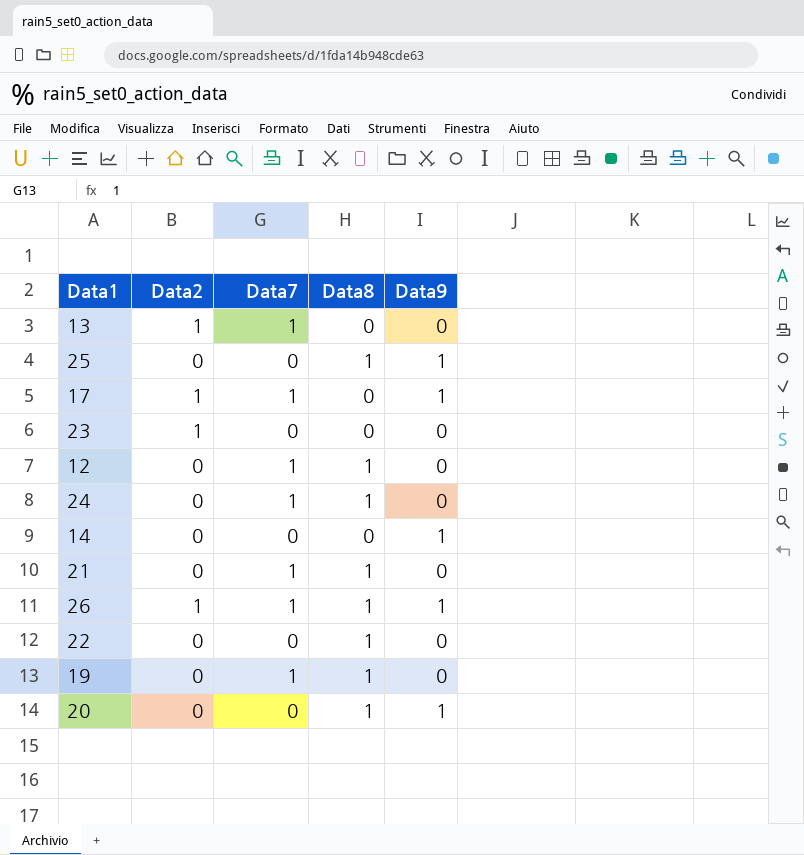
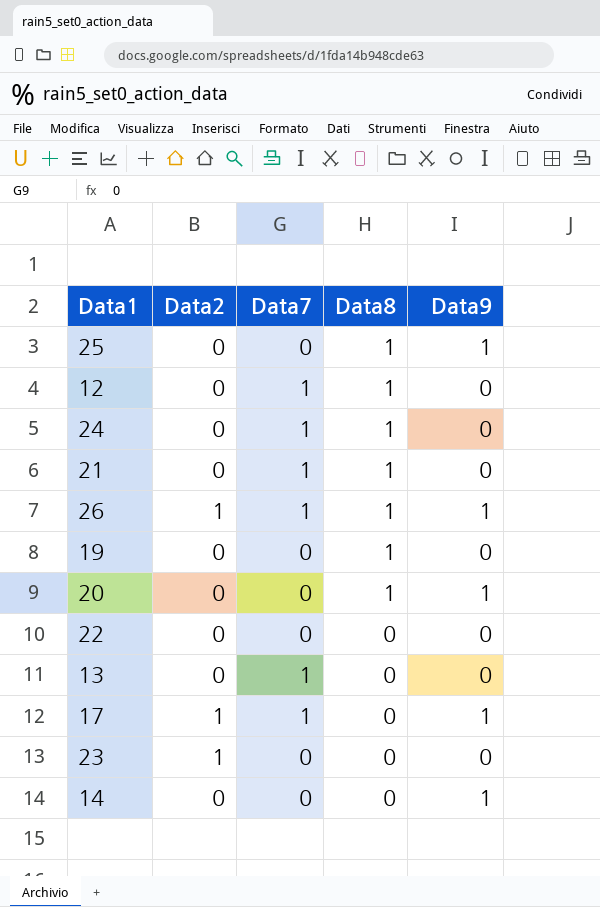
row order: none -> Data8 descending
19 | Data7: 1 -> 0
22 | Data8: 1 -> 0
13 | Data2: 1 -> 0

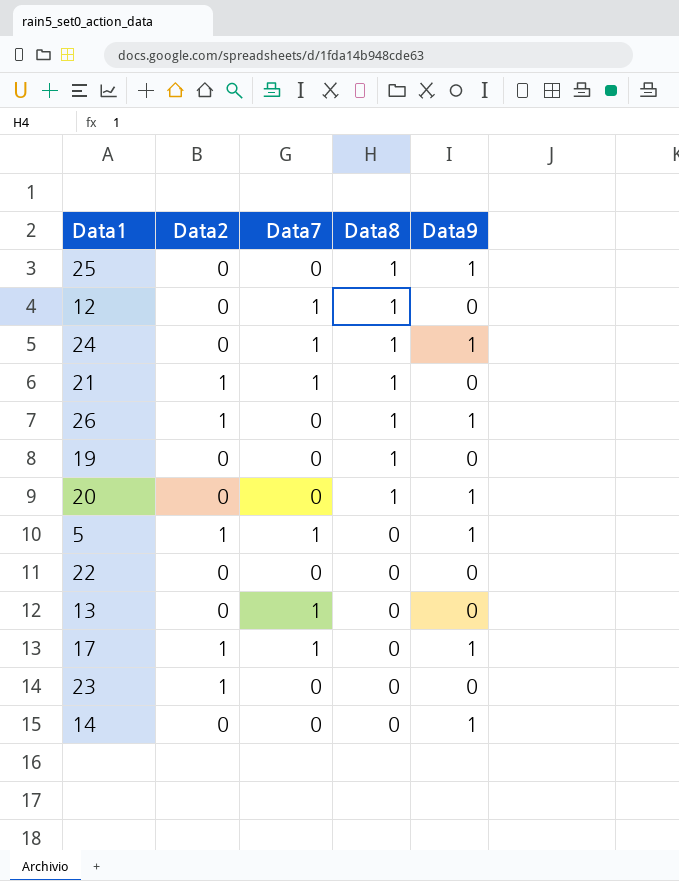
24 | Data9: 0 -> 1
21 | Data2: 0 -> 1
26 | Data7: 1 -> 0
row 5: none -> 1 | 1 | 0 | 1

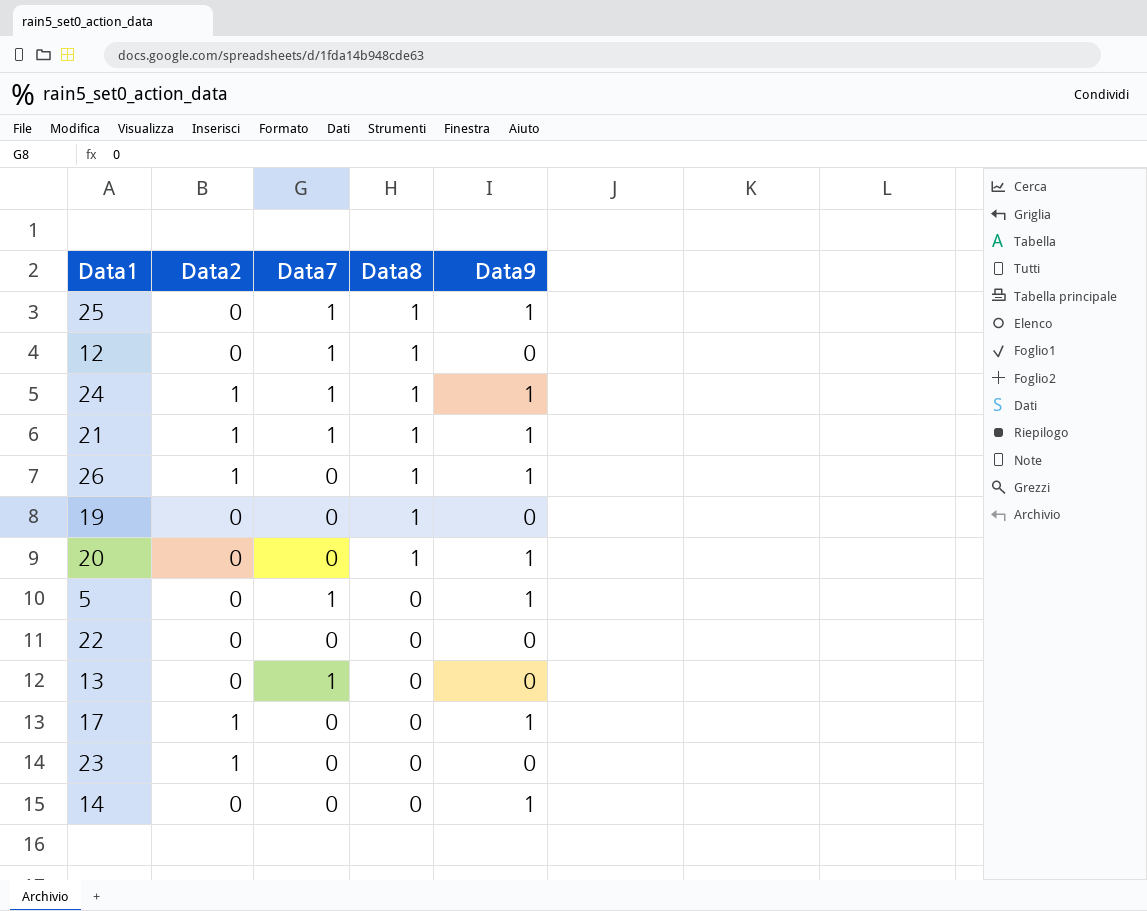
25 | Data7: 0 -> 1
24 | Data2: 0 -> 1
21 | Data9: 0 -> 1
5 | Data2: 1 -> 0
17 | Data7: 1 -> 0

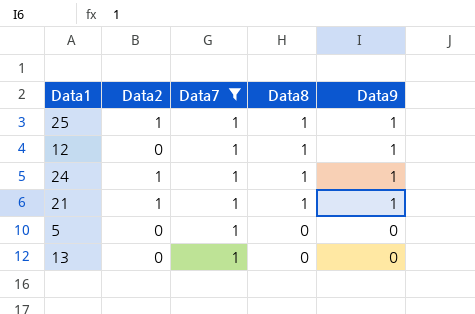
filter: none -> Data7 = 1
25 | Data2: 0 -> 1
12 | Data9: 0 -> 1
5 | Data9: 1 -> 0

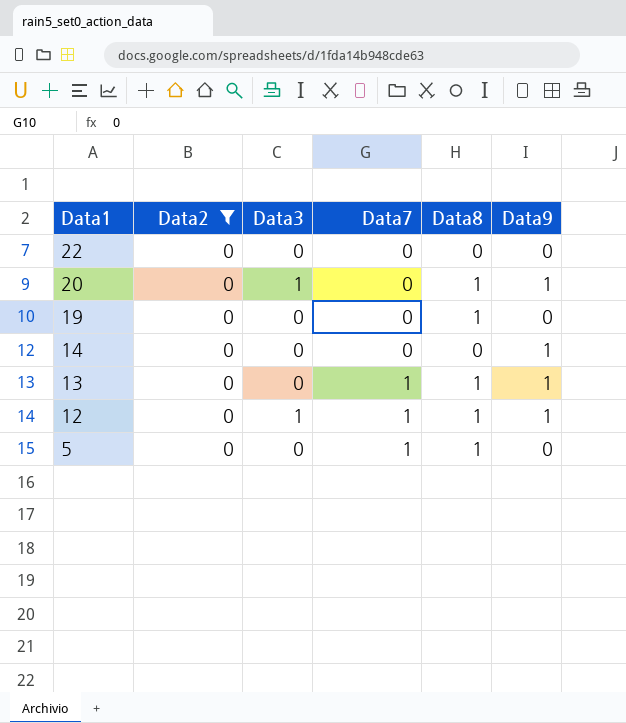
filter: Data7 = 1 -> Data2 = 0
row order: Data8 descending -> Data1 descending
column Data3 | position: none -> 3
13 | Data8: 0 -> 1
13 | Data9: 0 -> 1
5 | Data8: 0 -> 1

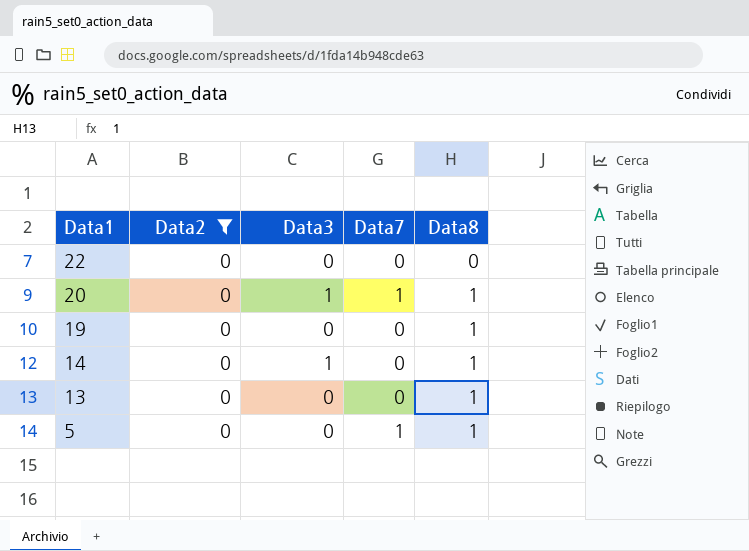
column Data9 | position: 6 -> none
row 12: 0 | 1 | 1 | 1 | 1 -> none
20 | Data7: 0 -> 1
14 | Data3: 0 -> 1
14 | Data8: 0 -> 1
13 | Data7: 1 -> 0

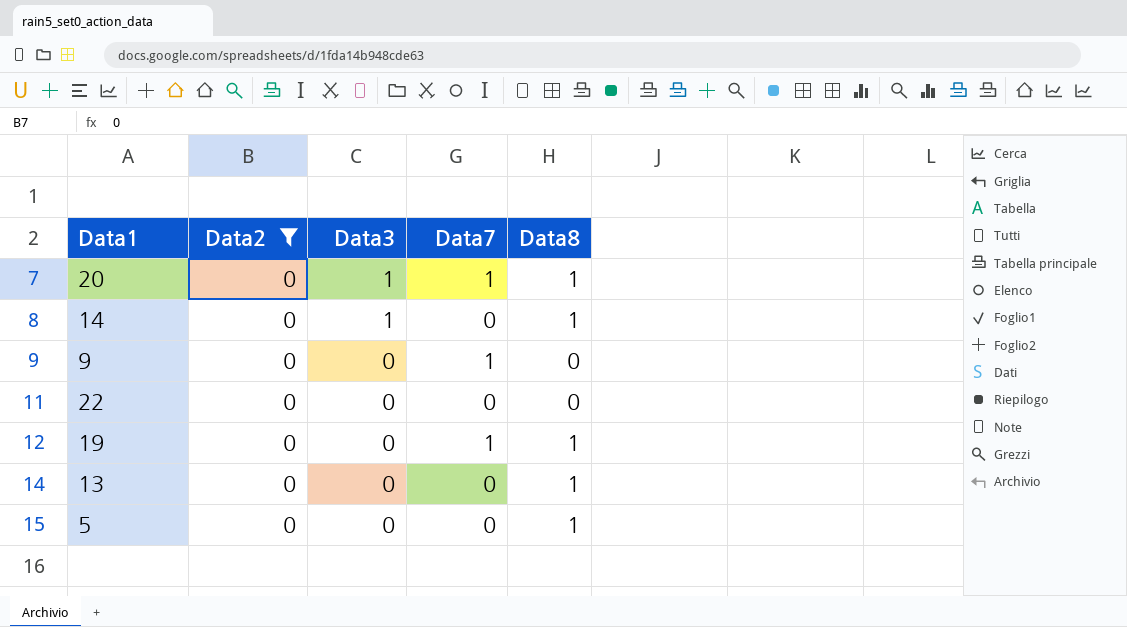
row order: Data1 descending -> Data3 descending
row 9: none -> 0 | 0 | 1 | 0
19 | Data7: 0 -> 1
5 | Data7: 1 -> 0

